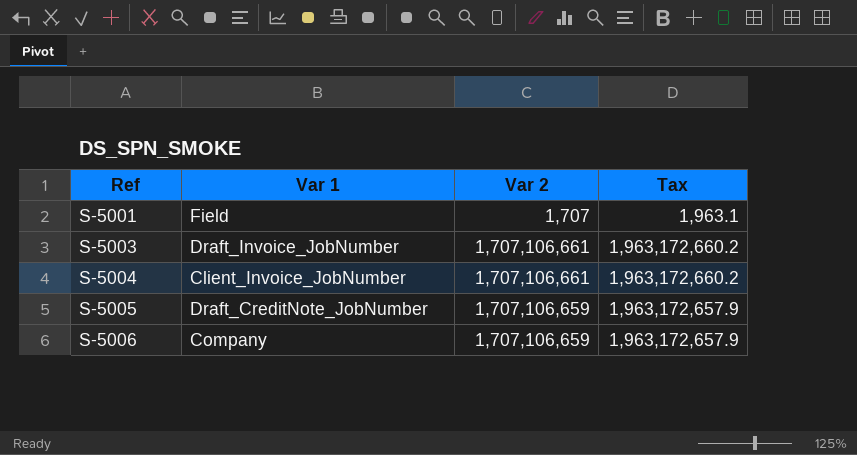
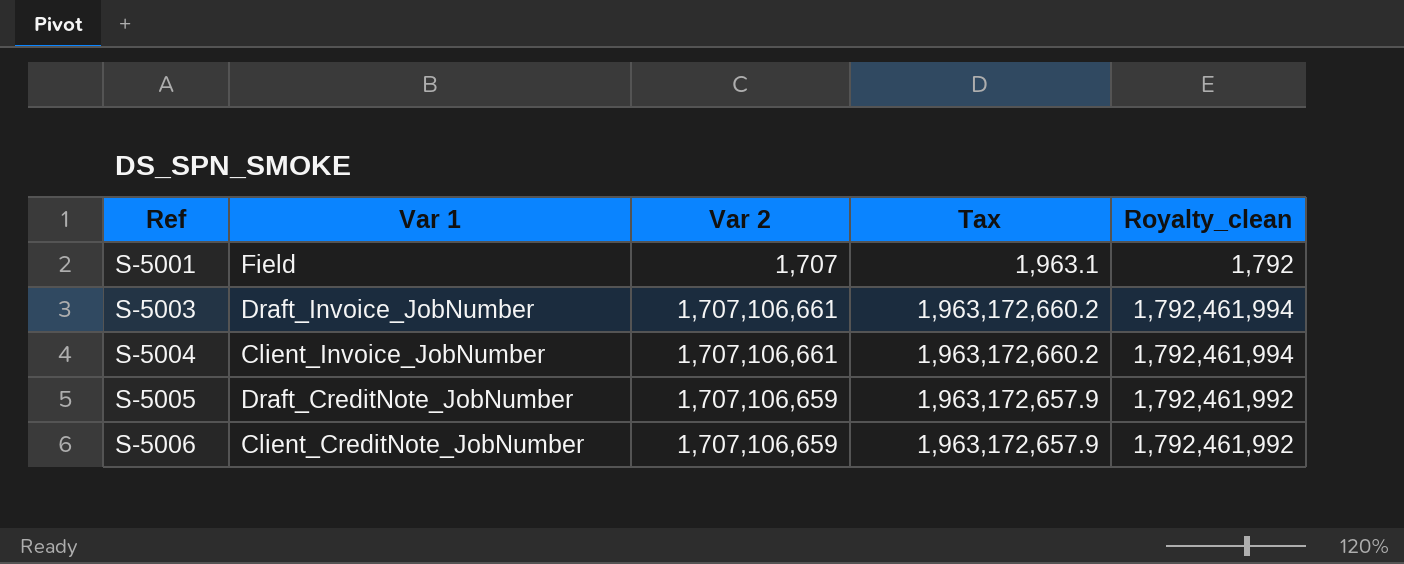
column Royalty_clean | formula: none -> [Var 2] * 1.05
S-5006 | Var 1: Company -> Client_CreditNote_JobNumber

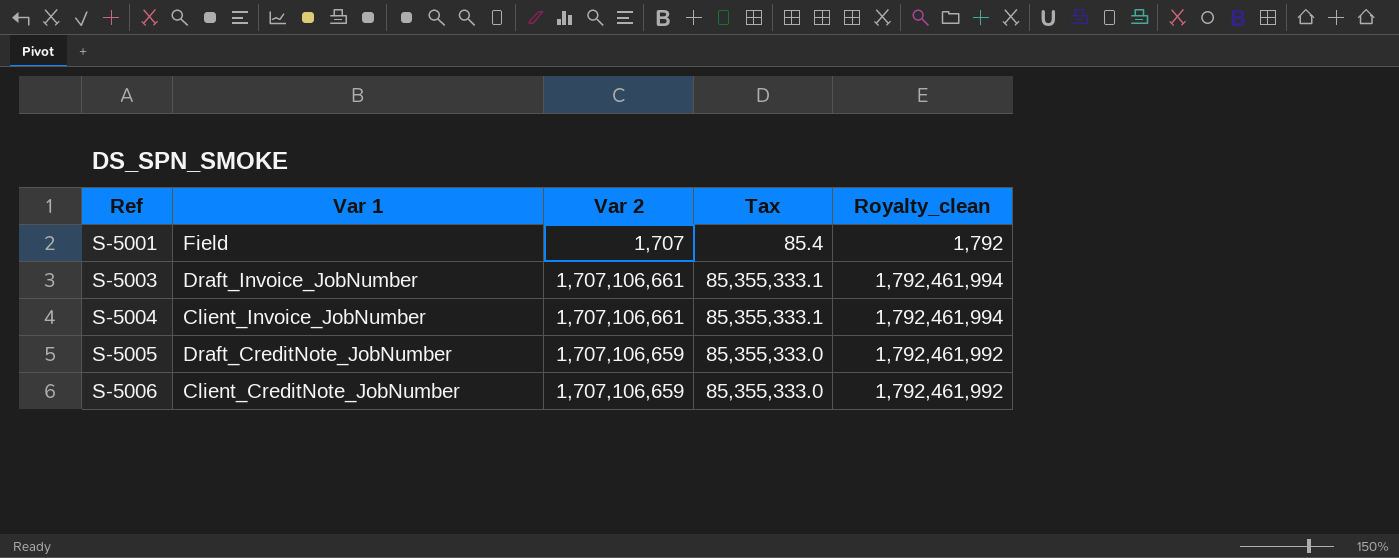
column Tax | formula: [Var 2] * 1.15 -> [Var 2] * 0.05

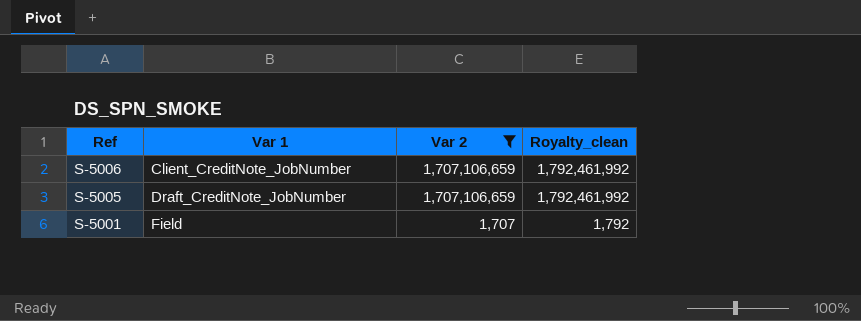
filter: none -> Var 2 != 1,707,106,661
row order: Ref ascending -> Ref descending
column Tax | formula: [Var 2] * 0.05 -> none

